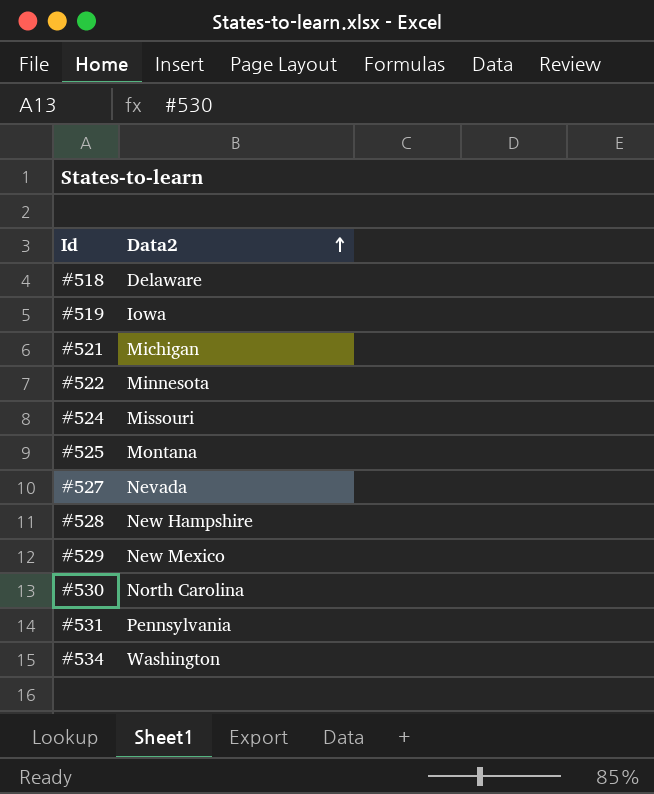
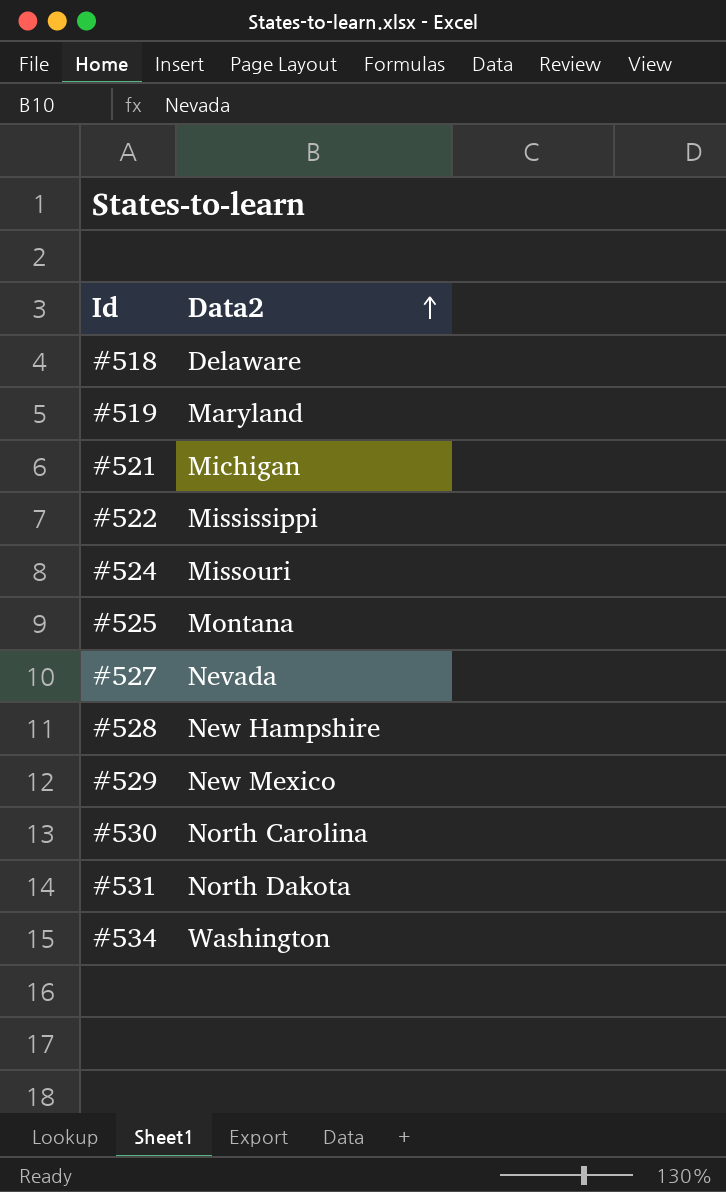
#519 | Data2: Iowa -> Maryland
#522 | Data2: Minnesota -> Mississippi
#531 | Data2: Pennsylvania -> North Dakota

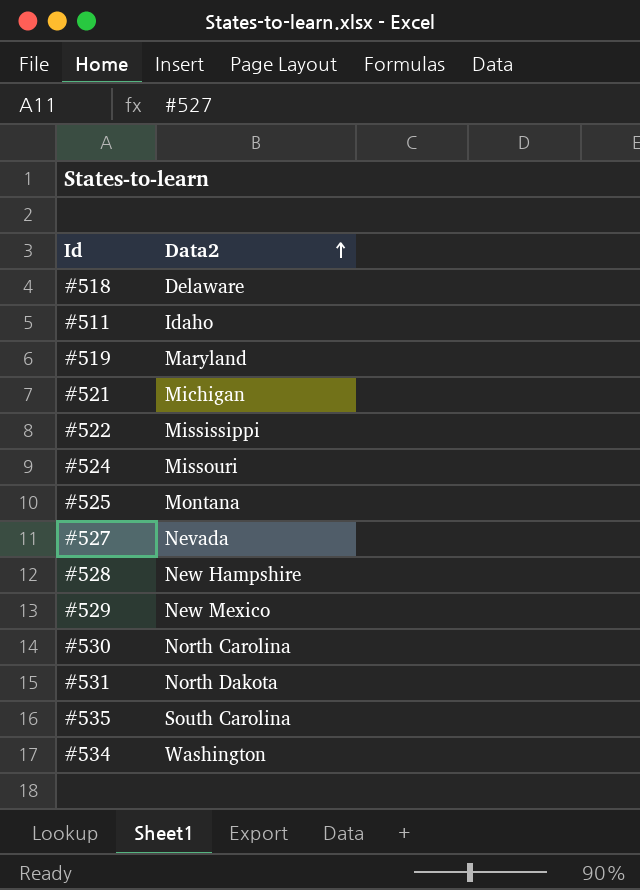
row #511: none -> Idaho
row #535: none -> South Carolina

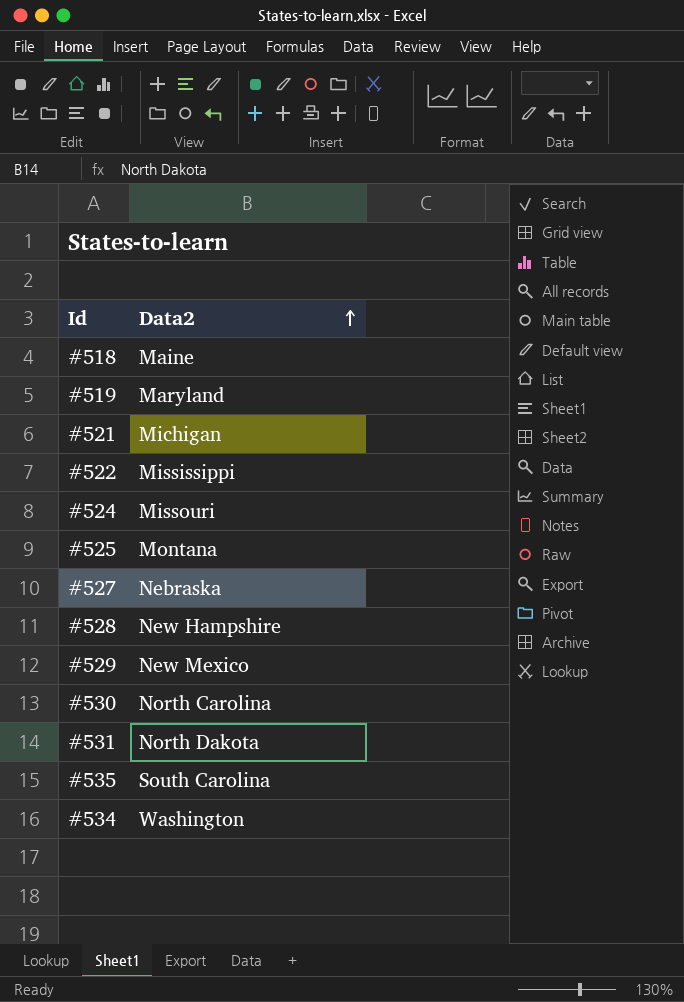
row #511: Idaho -> none
#518 | Data2: Delaware -> Maine
#527 | Data2: Nevada -> Nebraska

